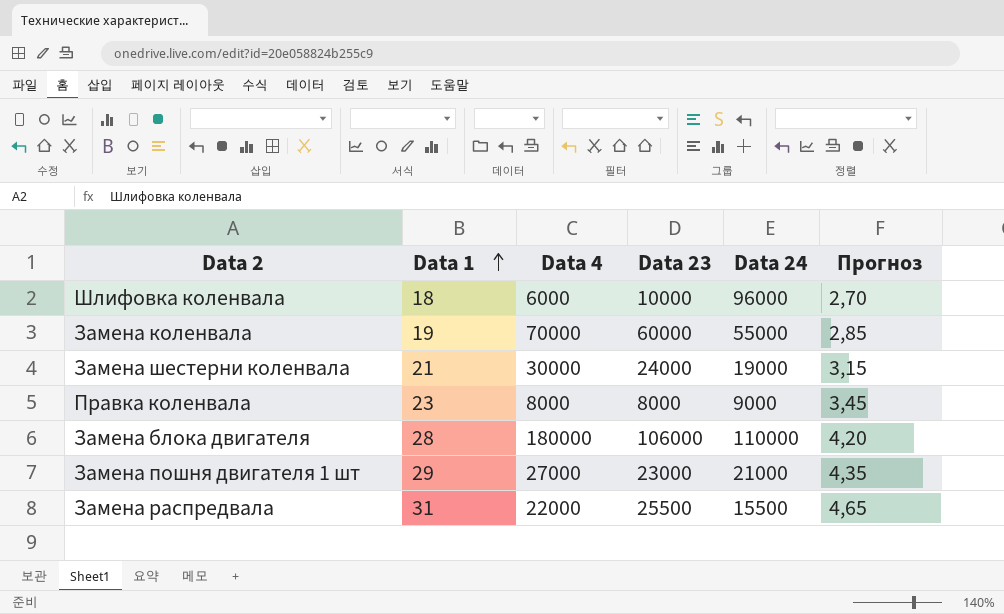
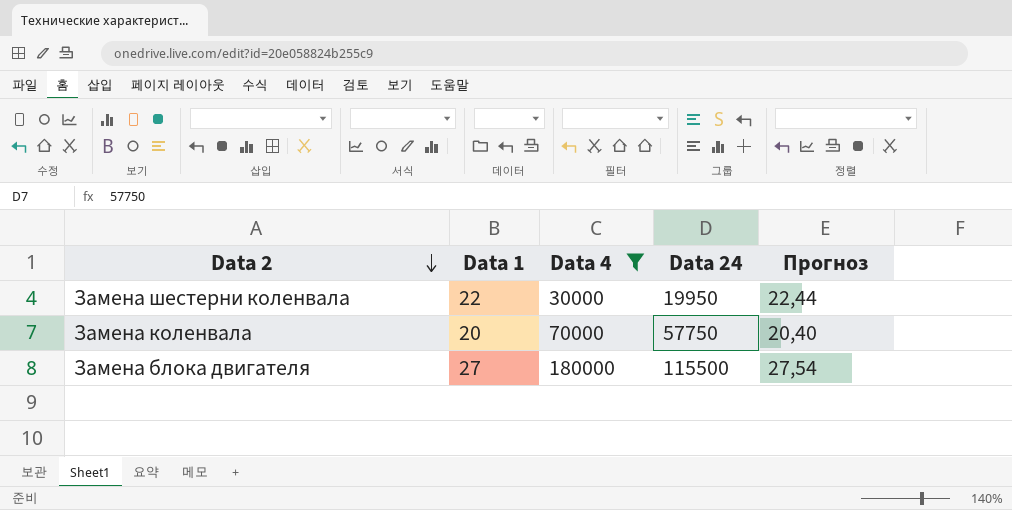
filter: none -> Data 4 >= 30000
row order: Data 1 ascending -> Data 2 descending
column Data 23 | position: 4 -> none
column Прогноз | formula: [Data 1] * 0,15 -> [Data 1] * 1,02
Замена шестерни коленвала | Data 1: 21 -> 22
Замена шестерни коленвала | Data 24: 19000 -> 19950
Замена коленвала | Data 1: 19 -> 20
Замена коленвала | Data 24: 55000 -> 57750
Замена блока двигателя | Data 1: 28 -> 27
Замена блока двигателя | Data 24: 110000 -> 115500

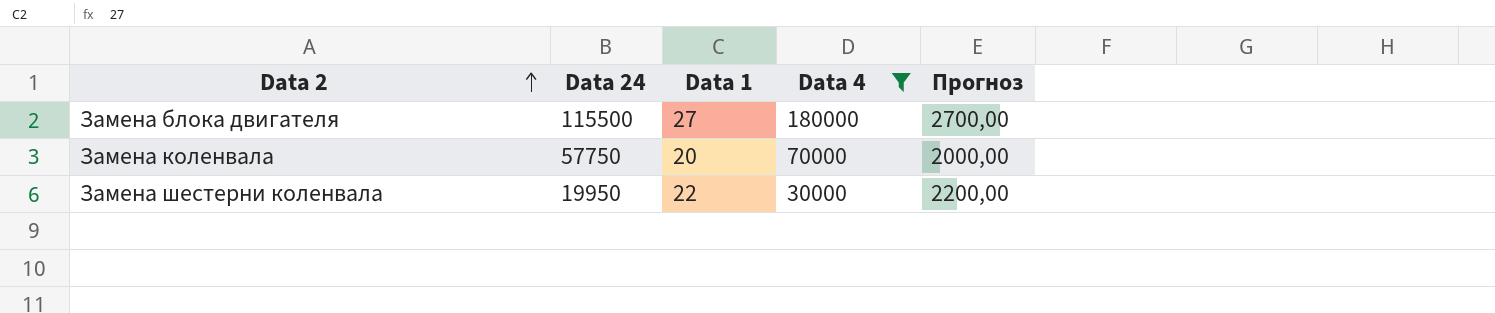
row order: Data 2 descending -> Data 2 ascending
column Data 24 | position: 4 -> 2
column Прогноз | formula: [Data 1] * 1,02 -> [Data 1] * 100

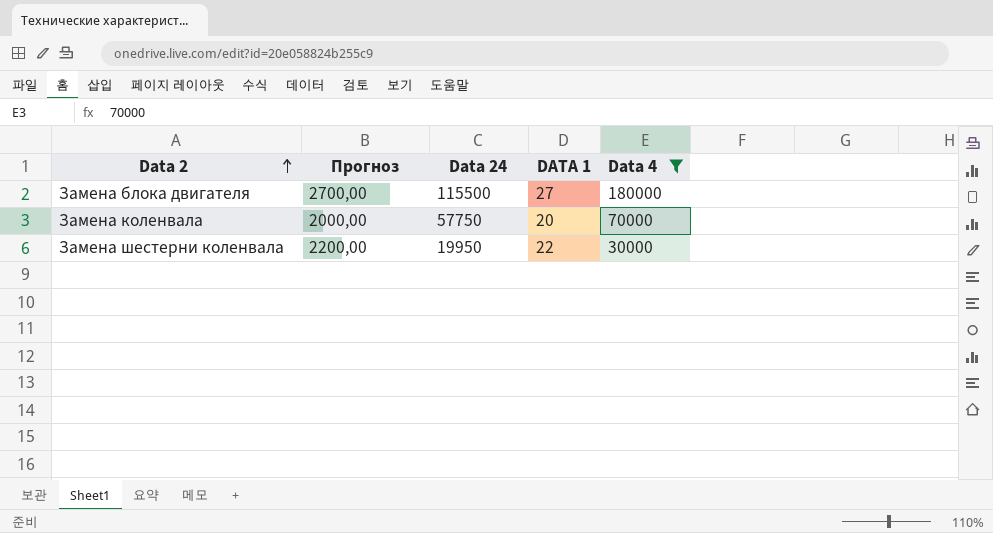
column Прогноз | position: 5 -> 2
column name: Data 1 -> DATA 1

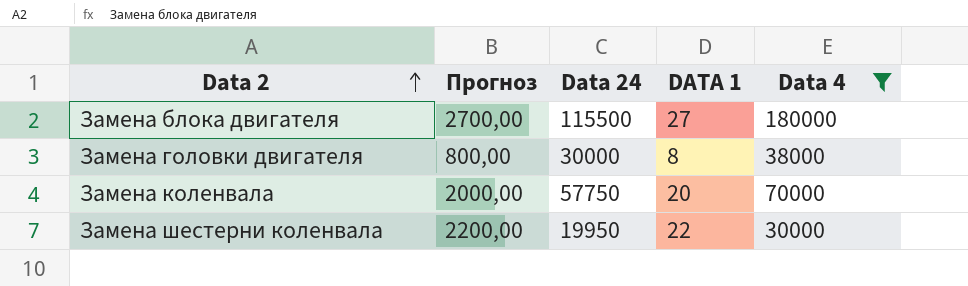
row Замена головки двигателя: none -> 800,00 | 30000 | 8 | 38000

